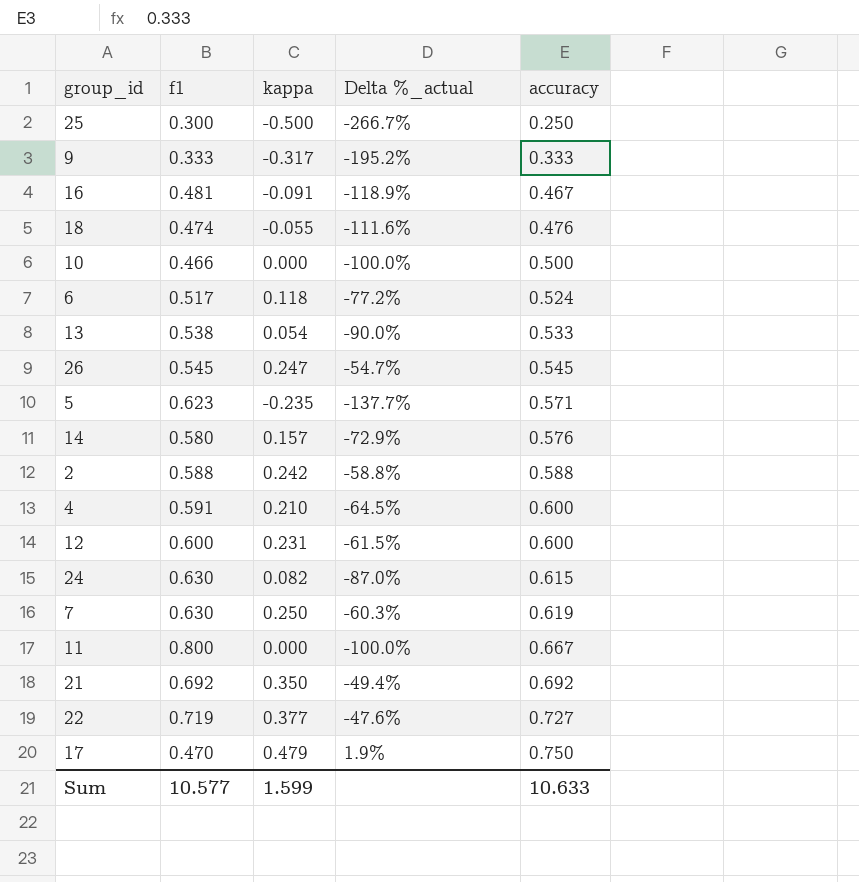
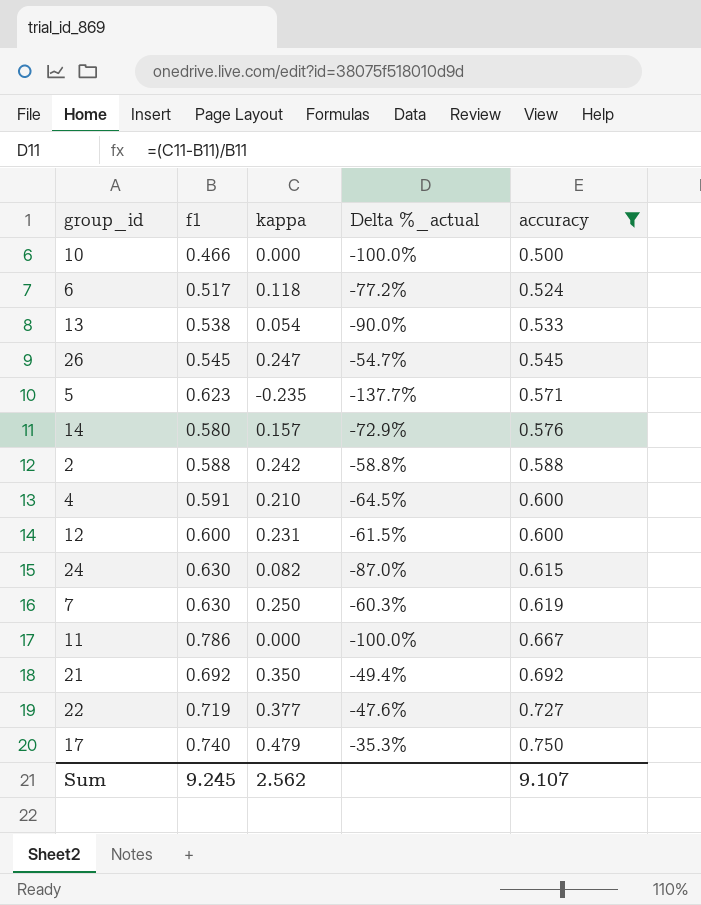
filter: none -> accuracy >= 0.500
11 | f1: 0.800 -> 0.786
17 | f1: 0.470 -> 0.740
17 | Delta %_actual: 1.9% -> -35.3%
Sum | f1: 10.577 -> 9.245
Sum | kappa: 1.599 -> 2.562
Sum | accuracy: 10.633 -> 9.107

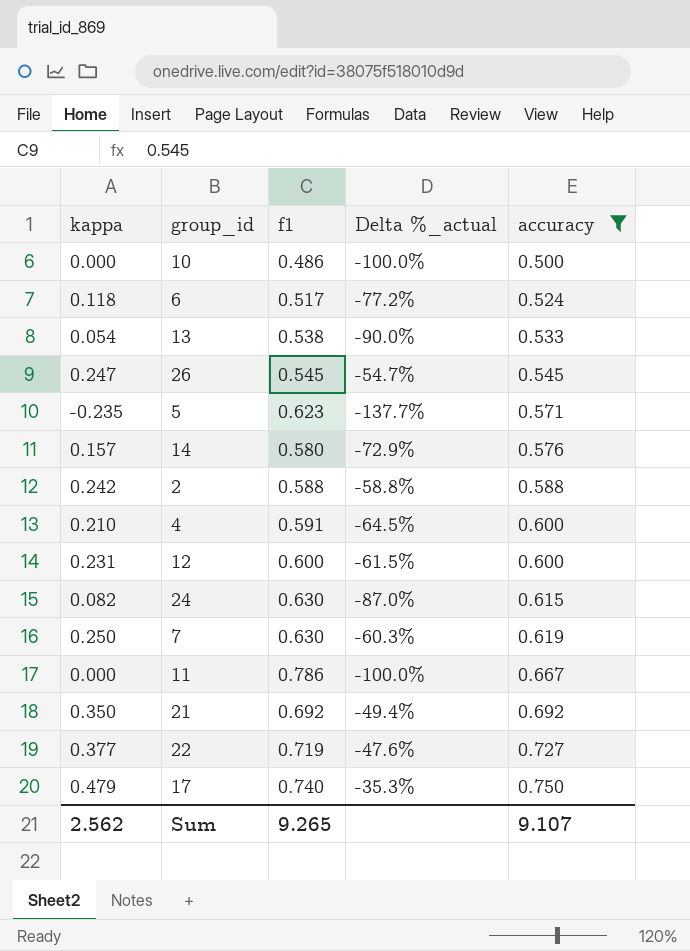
column kappa | position: 3 -> 1
10 | f1: 0.466 -> 0.486
Sum | f1: 9.245 -> 9.265

